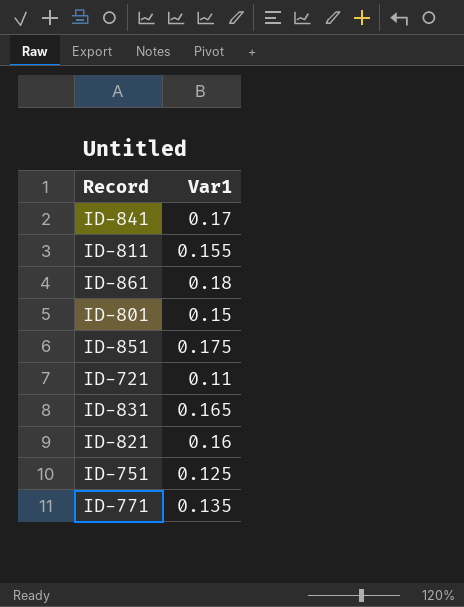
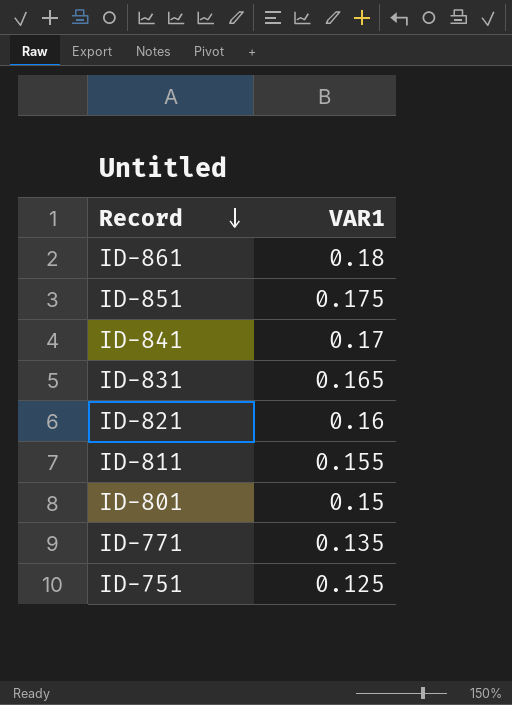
row order: none -> Record descending
column name: Var1 -> VAR1
row ID-721: 0.11 -> none

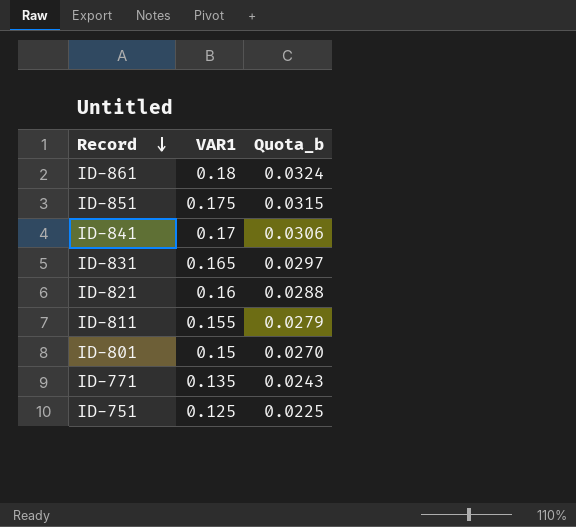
column Quota_b | formula: none -> [VAR1] * 0.18

